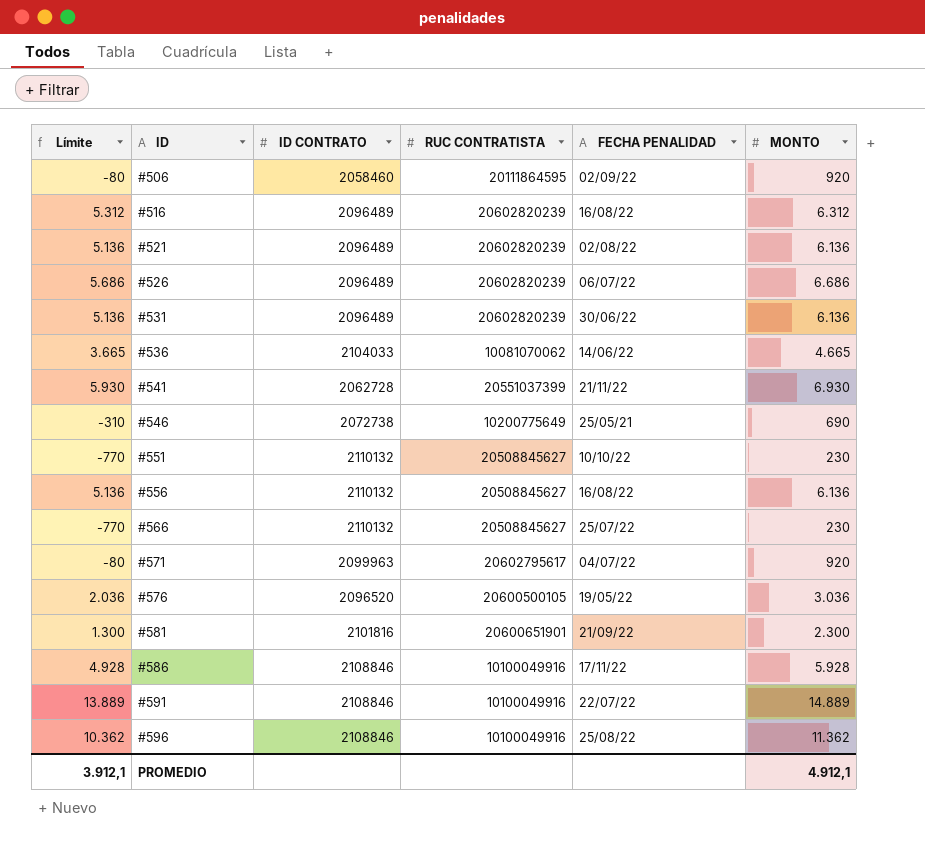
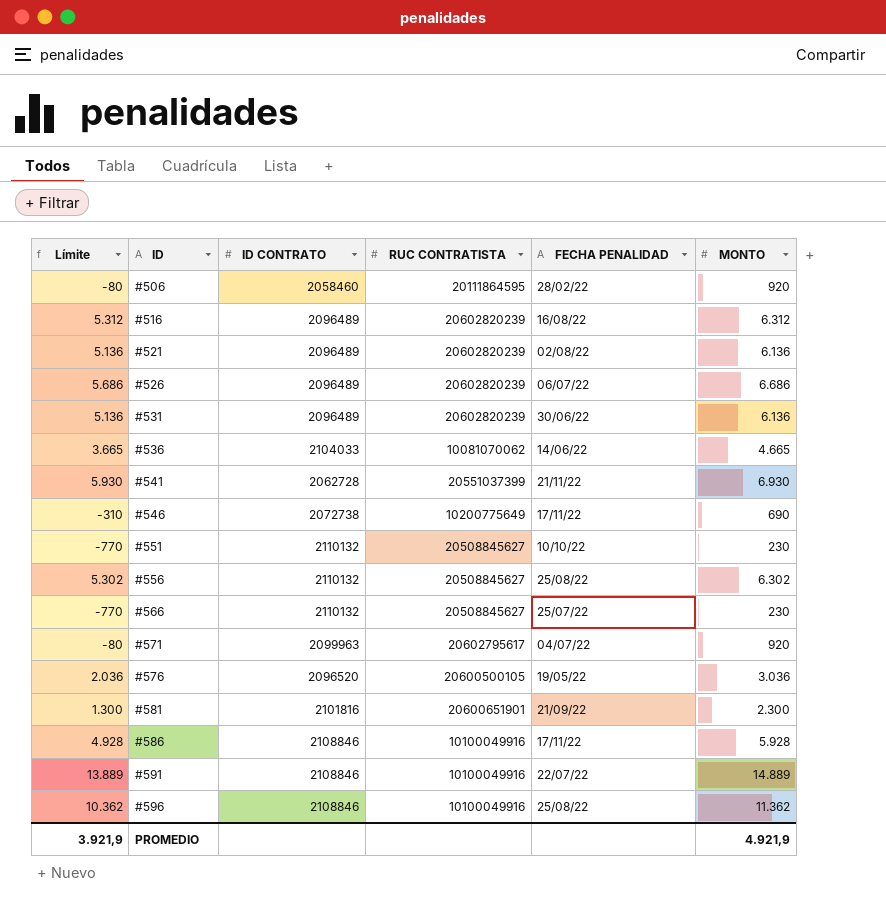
#506 | FECHA PENALIDAD: 02/09/22 -> 28/02/22
#546 | FECHA PENALIDAD: 25/05/21 -> 17/11/22
#556 | Límite: 5.136 -> 5.302
#556 | FECHA PENALIDAD: 16/08/22 -> 25/08/22
#556 | MONTO: 6.136 -> 6.302
PROMEDIO | Límite: 3.912,1 -> 3.921,9
PROMEDIO | MONTO: 4.912,1 -> 4.921,9

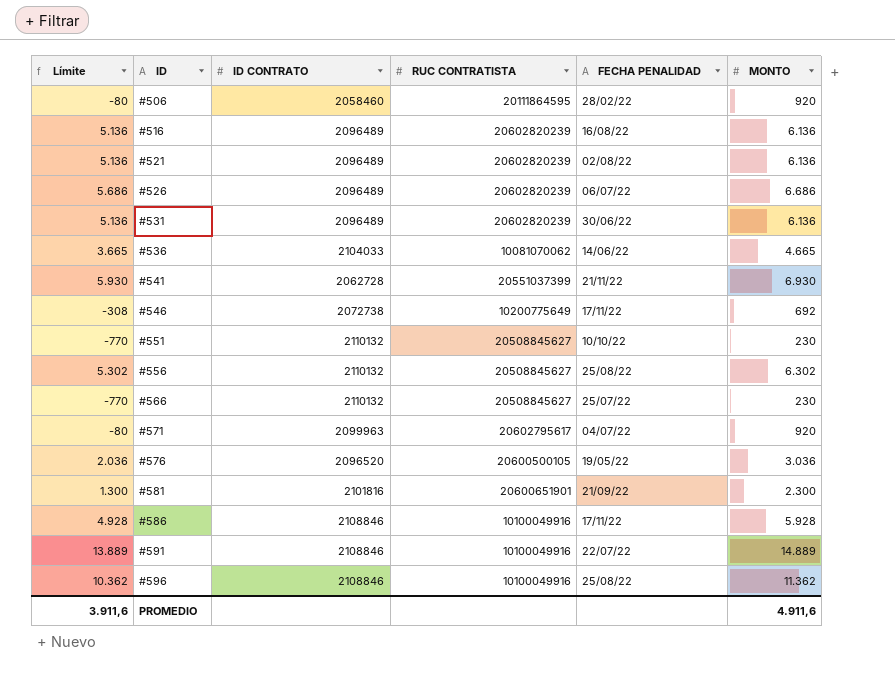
#516 | Límite: 5.312 -> 5.136
#516 | MONTO: 6.312 -> 6.136
#546 | Límite: -310 -> -308
#546 | MONTO: 690 -> 692
PROMEDIO | Límite: 3.921,9 -> 3.911,6
PROMEDIO | MONTO: 4.921,9 -> 4.911,6

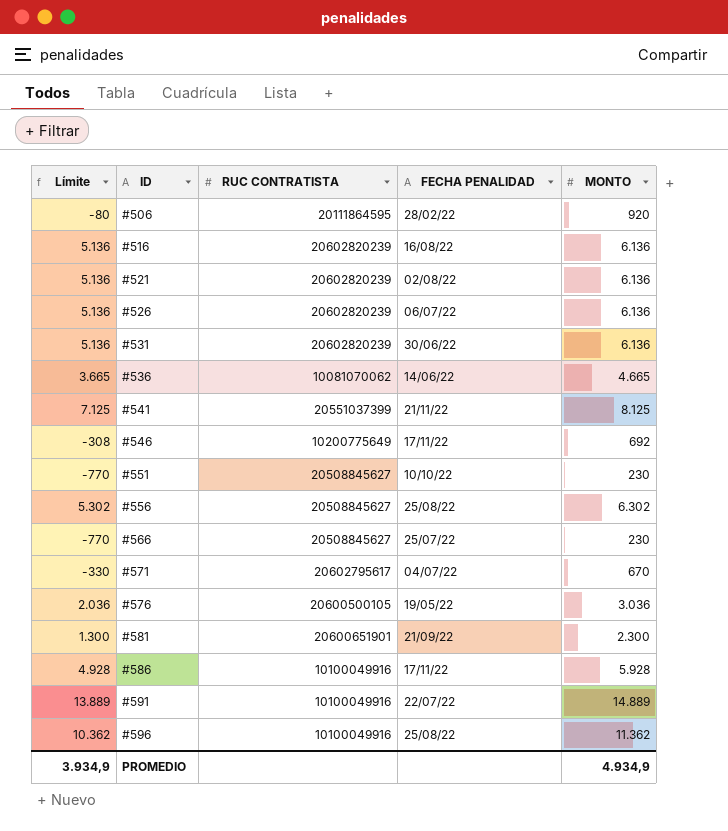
column ID CONTRATO | position: 3 -> none
#526 | Límite: 5.686 -> 5.136
#526 | MONTO: 6.686 -> 6.136
#541 | Límite: 5.930 -> 7.125
#541 | MONTO: 6.930 -> 8.125
#571 | Límite: -80 -> -330
#571 | MONTO: 920 -> 670
PROMEDIO | Límite: 3.911,6 -> 3.934,9
PROMEDIO | MONTO: 4.911,6 -> 4.934,9

